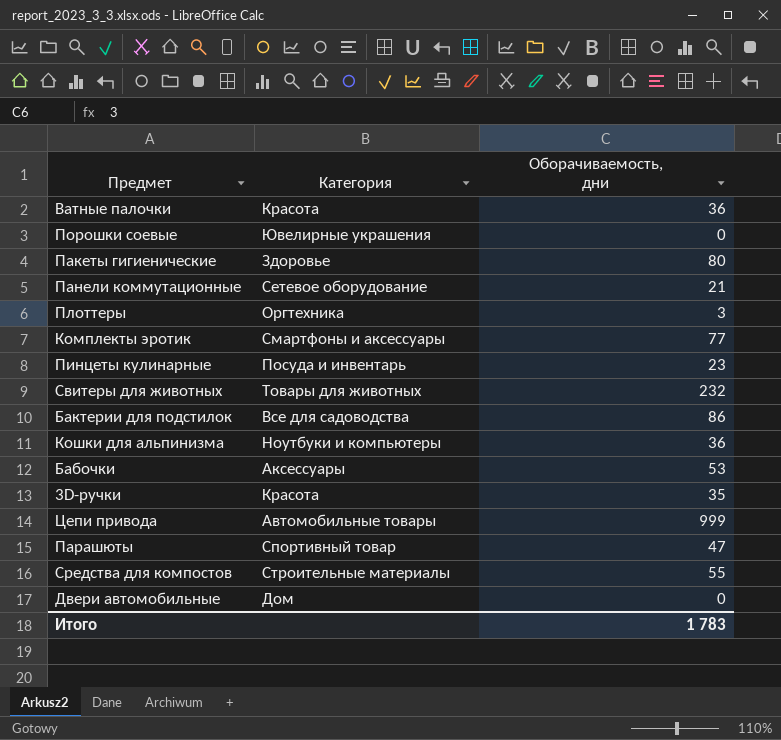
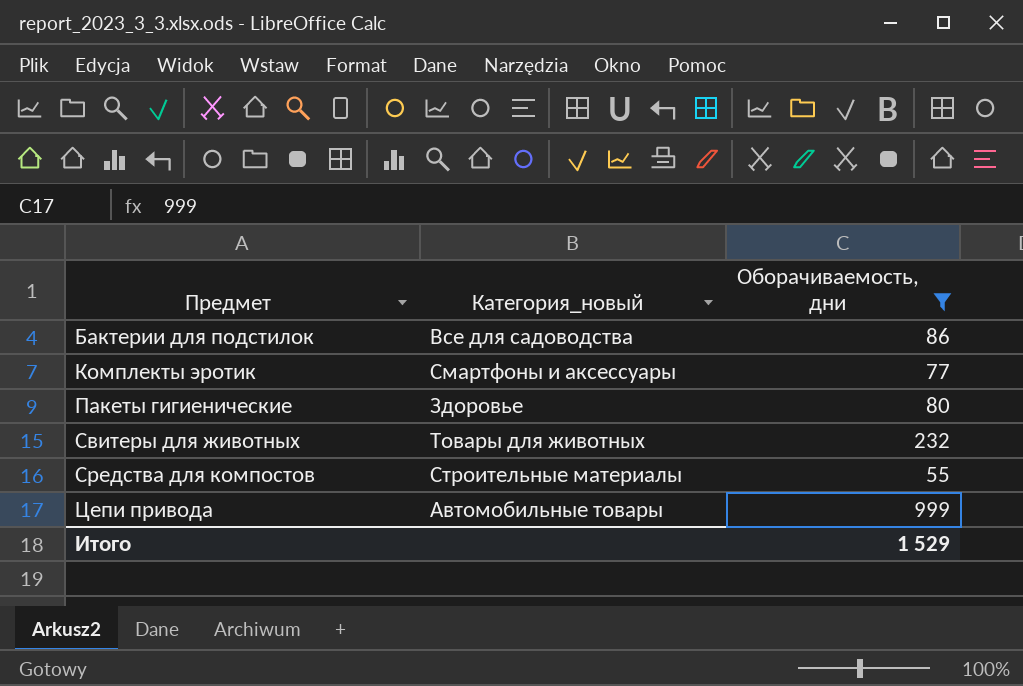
filter: none -> Оборачиваемость, дни >= 55
row order: none -> Предмет ascending
column name: Категория -> Категория_новый
Итого | Оборачиваемость, дни: 1 783 -> 1 529

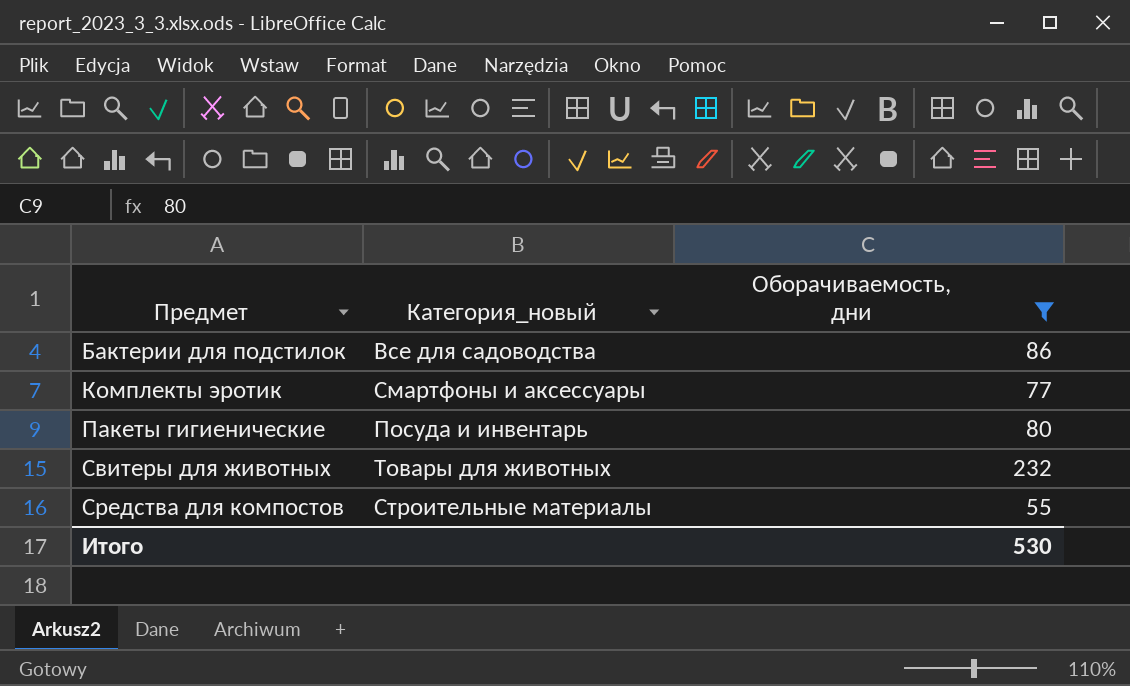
row Цепи привода: Автомобильные товары | 999 -> none
Пакеты гигиенические | Категория_новый: Здоровье -> Посуда и инвентарь
Итого | Оборачиваемость, дни: 1 529 -> 530

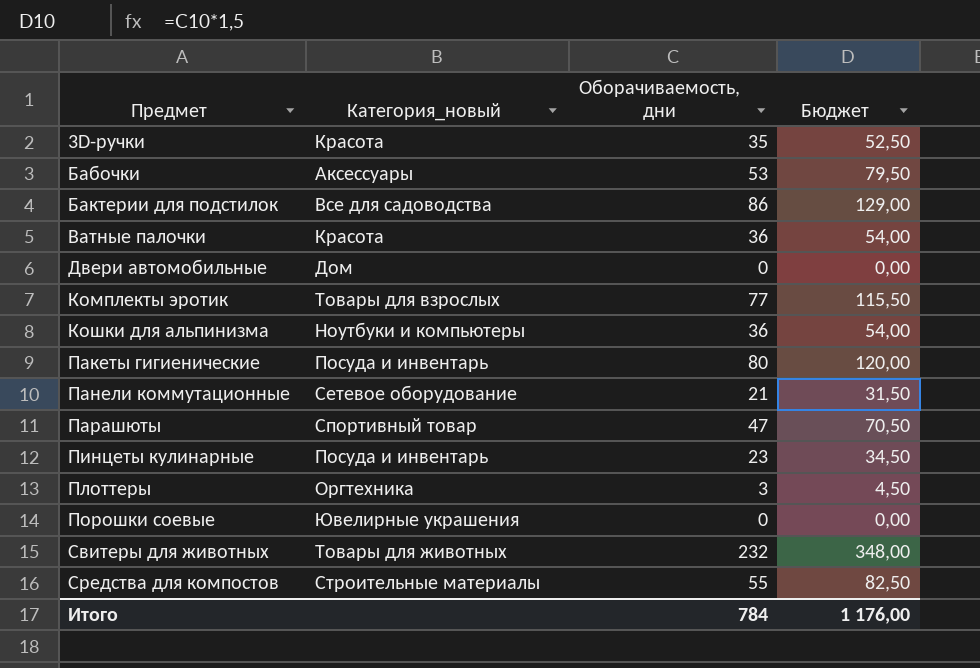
filter: Оборачиваемость, дни >= 55 -> none
column Бюджет | formula: none -> [Оборачиваемость, дни] * 1,5
Комплекты эротик | Категория_новый: Смартфоны и аксессуары -> Товары для взрослых
Итого | Оборачиваемость, дни: 530 -> 784

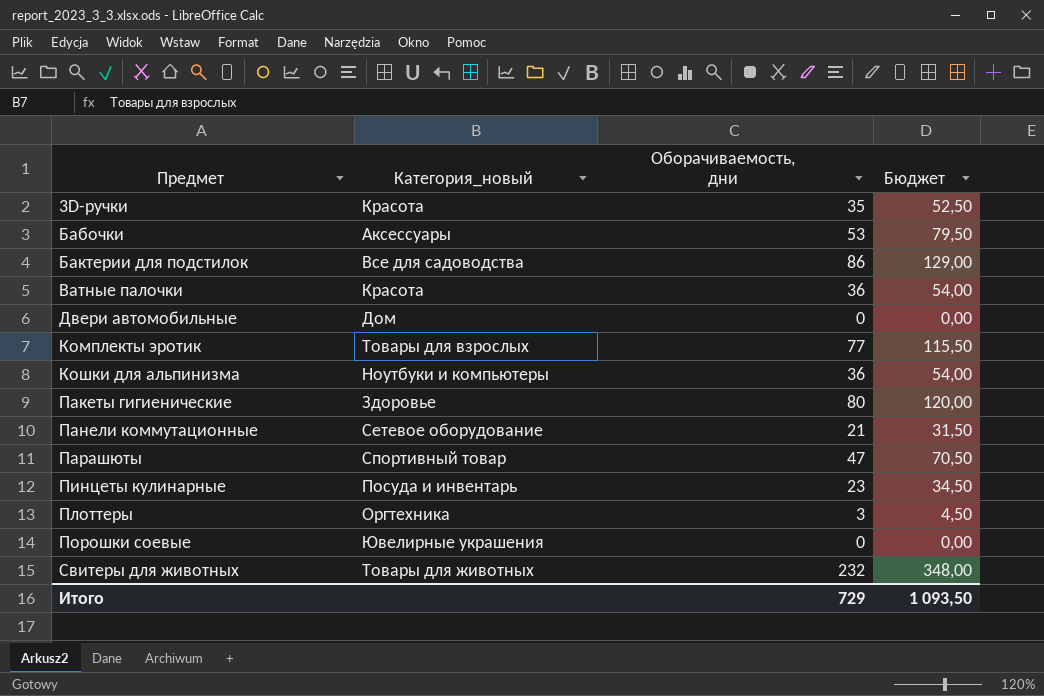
row Средства для компостов: Строительные материалы | 55 | 82,50 -> none
Пакеты гигиенические | Категория_новый: Посуда и инвентарь -> Здоровье
Итого | Оборачиваемость, дни: 784 -> 729
Итого | Бюджет: 1 176,00 -> 1 093,50

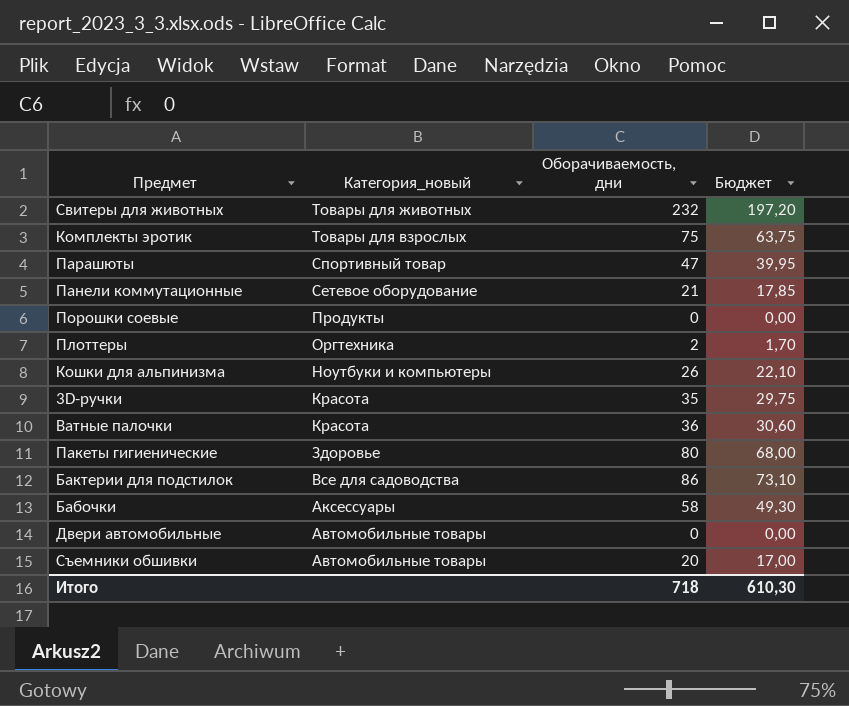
row order: Предмет ascending -> Категория_новый descending
column Бюджет | formula: [Оборачиваемость, дни] * 1,5 -> [Оборачиваемость, дни] * 0,85
row Пинцеты кулинарные: Посуда и инвентарь | 23 | 34,50 -> none
Комплекты эротик | Оборачиваемость, дни: 77 -> 75
Порошки соевые | Категория_новый: Ювелирные украшения -> Продукты
Плоттеры | Оборачиваемость, дни: 3 -> 2
Кошки для альпинизма | Оборачиваемость, дни: 36 -> 26
Бабочки | Оборачиваемость, дни: 53 -> 58
Двери автомобильные | Категория_новый: Дом -> Автомобильные товары
row Съемники обшивки: none -> Автомобильные товары | 20 | 17,00
Итого | Оборачиваемость, дни: 729 -> 718
Итого | Бюджет: 1 093,50 -> 610,30

